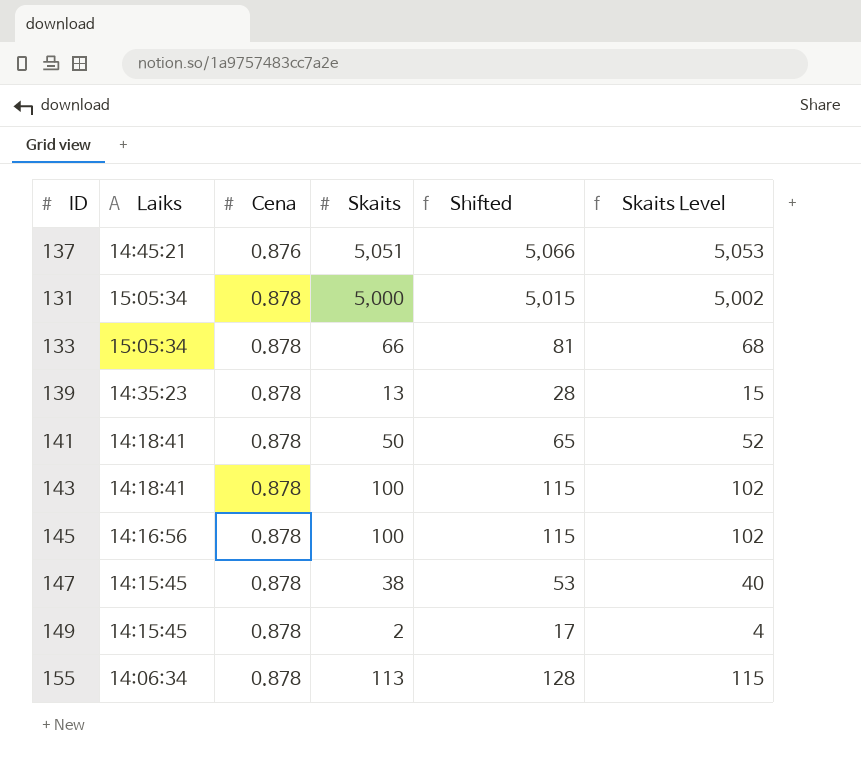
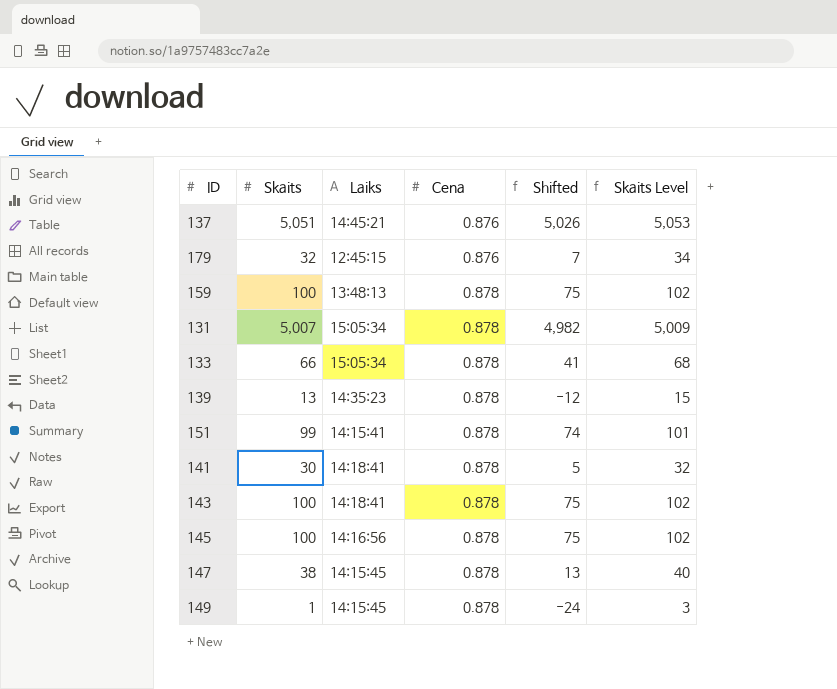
column Skaits | position: 4 -> 2
column Shifted | formula: [Skaits] + 15 -> [Skaits] - 25
row 155: 14:06:34 | 0.878 | 113 | 128 | 115 -> none
row 179: none -> 32 | 12:45:15 | 0.876 | 7 | 34
row 159: none -> 100 | 13:48:13 | 0.878 | 75 | 102
131 | Skaits: 5,000 -> 5,007
131 | Skaits Level: 5,002 -> 5,009
row 151: none -> 99 | 14:15:41 | 0.878 | 74 | 101
141 | Skaits: 50 -> 30
141 | Skaits Level: 52 -> 32
149 | Skaits: 2 -> 1
149 | Skaits Level: 4 -> 3

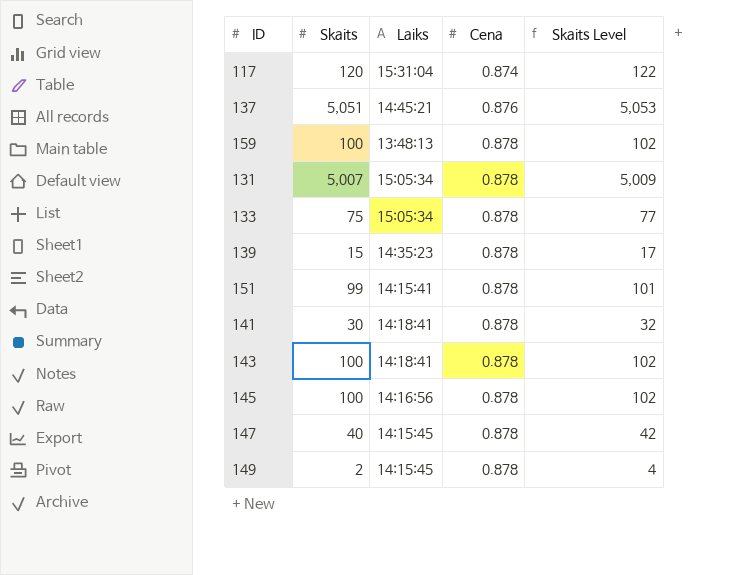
column Shifted | formula: [Skaits] - 25 -> none
row 179: 32 | 12:45:15 | 0.876 | 7 | 34 -> none
row 117: none -> 120 | 15:31:04 | 0.874 | 122
133 | Skaits: 66 -> 75
133 | Skaits Level: 68 -> 77
139 | Skaits: 13 -> 15
139 | Skaits Level: 15 -> 17
147 | Skaits: 38 -> 40
147 | Skaits Level: 40 -> 42
149 | Skaits: 1 -> 2
149 | Skaits Level: 3 -> 4

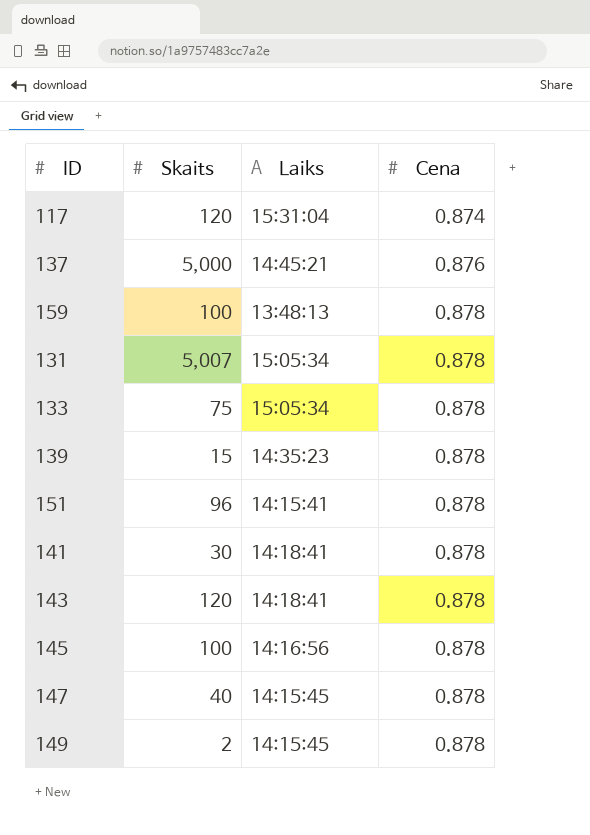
column Skaits Level | formula: [Skaits] + 2 -> none
137 | Skaits: 5,051 -> 5,000
151 | Skaits: 99 -> 96
143 | Skaits: 100 -> 120

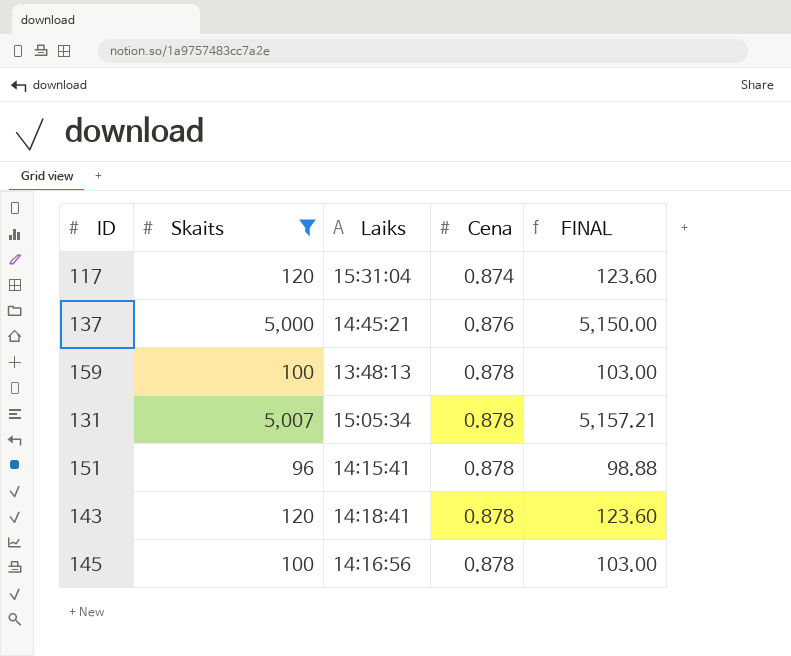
filter: none -> Skaits >= 96
column FINAL | formula: none -> [Skaits] * 1.03

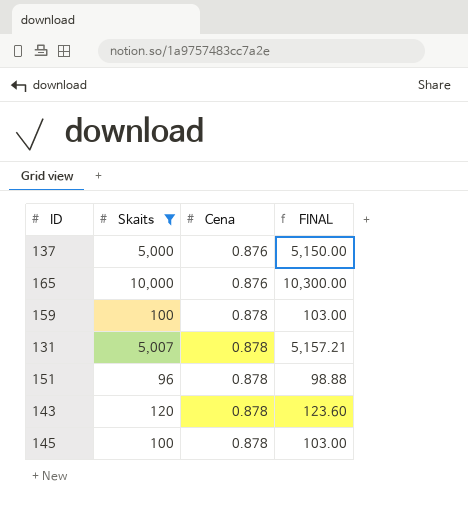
column Laiks | position: 3 -> none
row 117: 120 | 15:31:04 | 0.874 | 123.60 -> none
row 165: none -> 10,000 | 0.876 | 10,300.00

